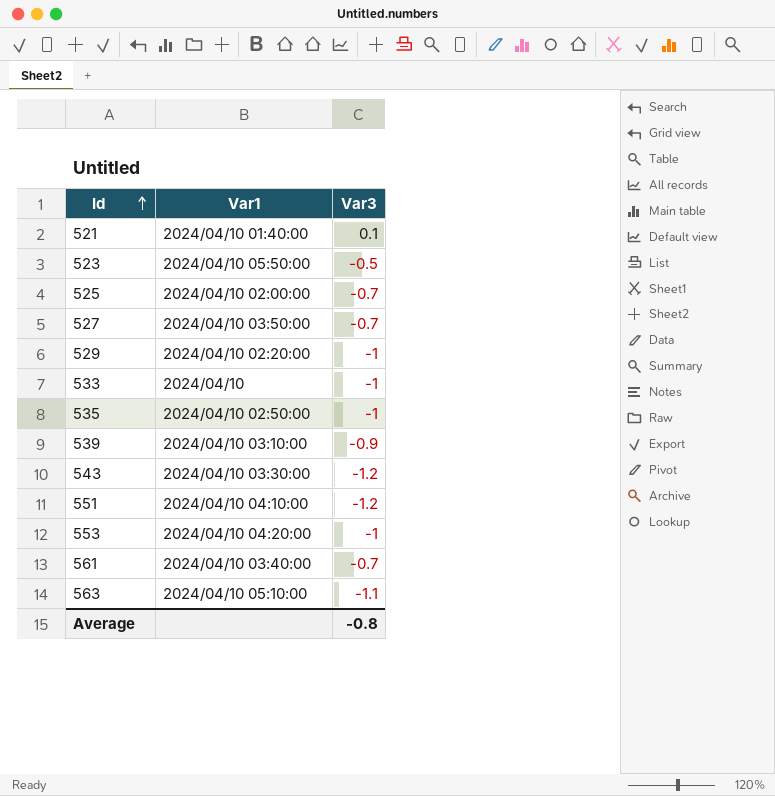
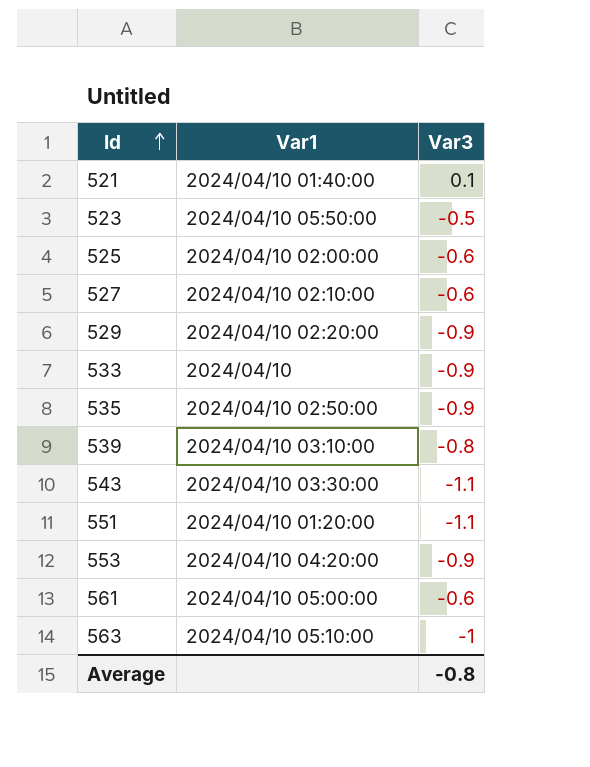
525 | Var3: -0.7 -> -0.6
527 | Var1: 2024/04/10 03:50:00 -> 2024/04/10 02:10:00
527 | Var3: -0.7 -> -0.6
529 | Var3: -1 -> -0.9
533 | Var3: -1 -> -0.9
535 | Var3: -1 -> -0.9
539 | Var3: -0.9 -> -0.8
543 | Var3: -1.2 -> -1.1
551 | Var1: 2024/04/10 04:10:00 -> 2024/04/10 01:20:00
551 | Var3: -1.2 -> -1.1
553 | Var3: -1 -> -0.9
561 | Var1: 2024/04/10 03:40:00 -> 2024/04/10 05:00:00
561 | Var3: -0.7 -> -0.6
563 | Var3: -1.1 -> -1

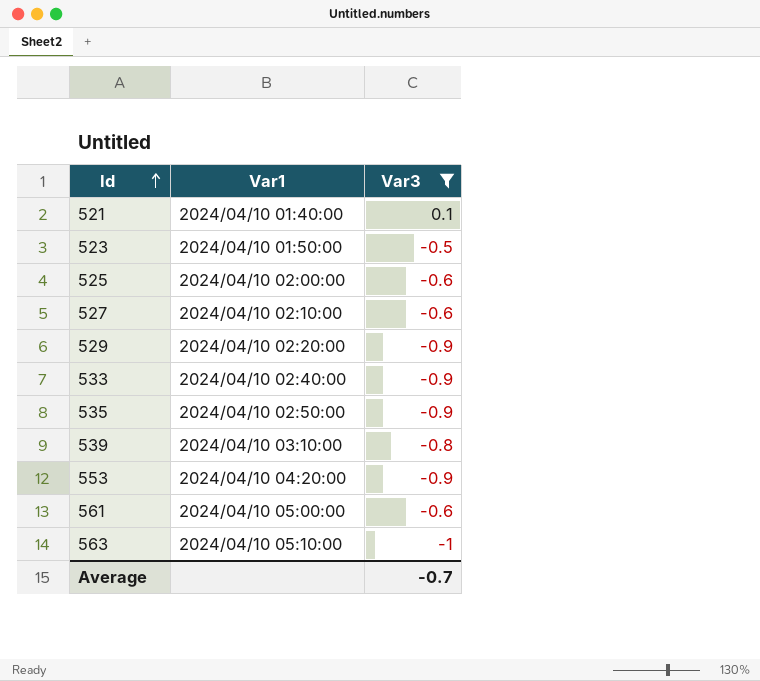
filter: none -> Var3 != -1.1
523 | Var1: 2024/04/10 05:50:00 -> 2024/04/10 01:50:00
533 | Var1: 2024/04/10 -> 2024/04/10 02:40:00
Average | Var3: -0.8 -> -0.7

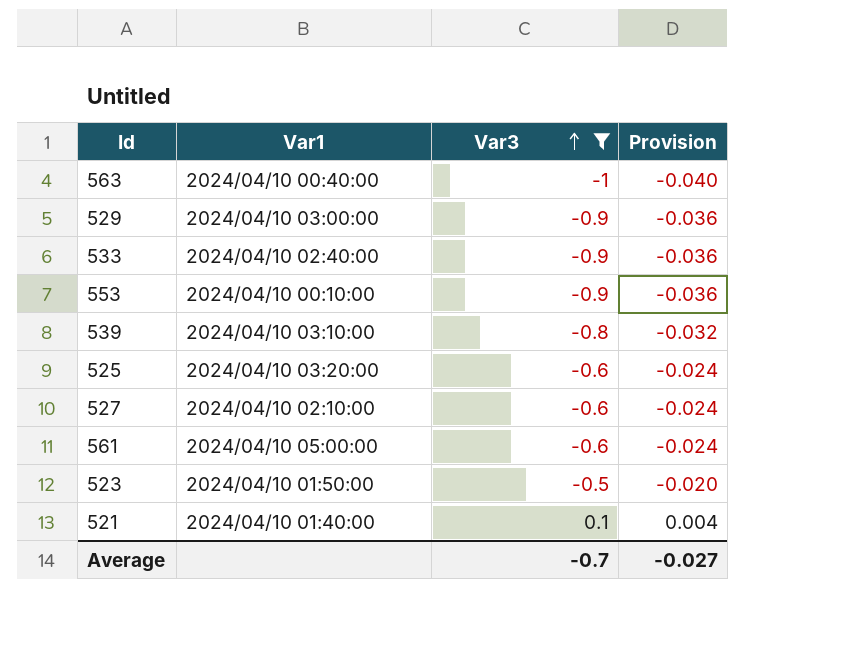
row order: Id ascending -> Var3 ascending
column Provision | formula: none -> [Var3] * 0.04
row 535: 2024/04/10 02:50:00 | -0.9 -> none
563 | Var1: 2024/04/10 05:10:00 -> 2024/04/10 00:40:00
529 | Var1: 2024/04/10 02:20:00 -> 2024/04/10 03:00:00
553 | Var1: 2024/04/10 04:20:00 -> 2024/04/10 00:10:00
525 | Var1: 2024/04/10 02:00:00 -> 2024/04/10 03:20:00

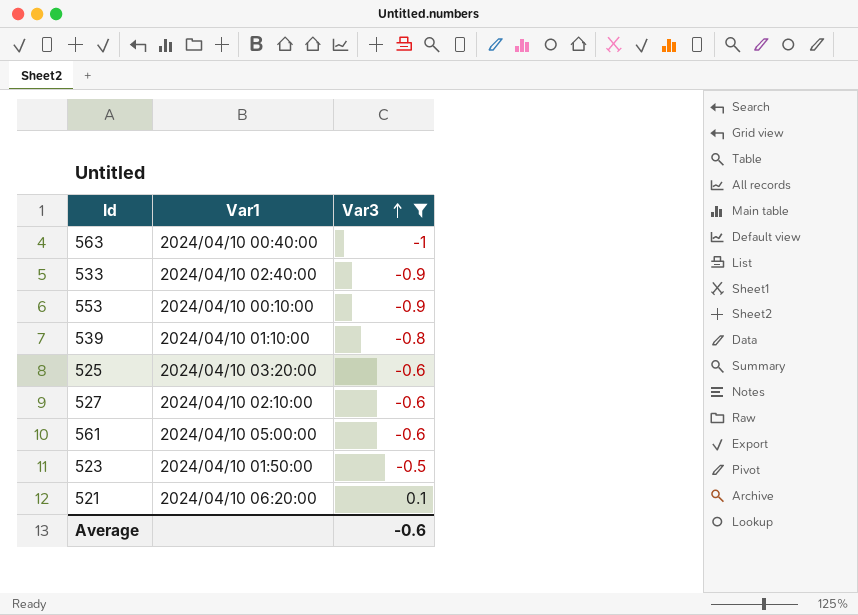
column Provision | formula: [Var3] * 0.04 -> none
row 529: 2024/04/10 03:00:00 | -0.9 | -0.036 -> none
539 | Var1: 2024/04/10 03:10:00 -> 2024/04/10 01:10:00
521 | Var1: 2024/04/10 01:40:00 -> 2024/04/10 06:20:00
Average | Var3: -0.7 -> -0.6

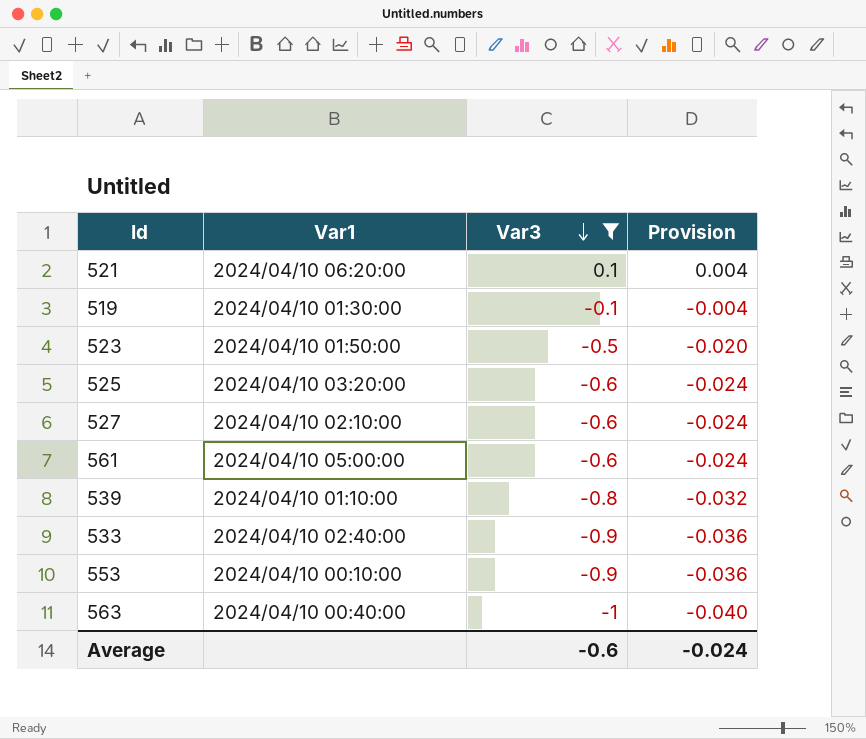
row order: Var3 ascending -> Var3 descending
column Provision | formula: none -> [Var3] * 0.04
row 519: none -> 2024/04/10 01:30:00 | -0.1 | -0.004

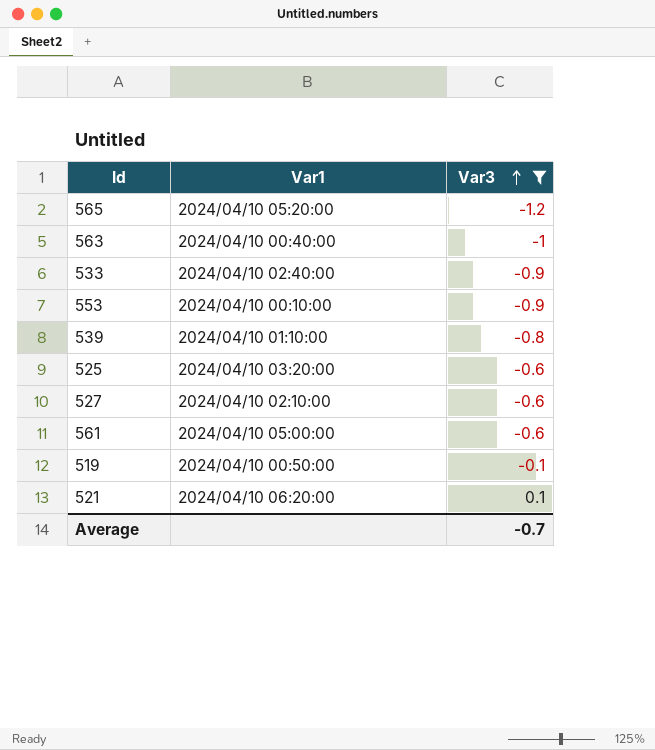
row order: Var3 descending -> Var3 ascending
column Provision | formula: [Var3] * 0.04 -> none
row 523: 2024/04/10 01:50:00 | -0.5 | -0.020 -> none
row 565: none -> 2024/04/10 05:20:00 | -1.2
519 | Var1: 2024/04/10 01:30:00 -> 2024/04/10 00:50:00
Average | Var3: -0.6 -> -0.7

